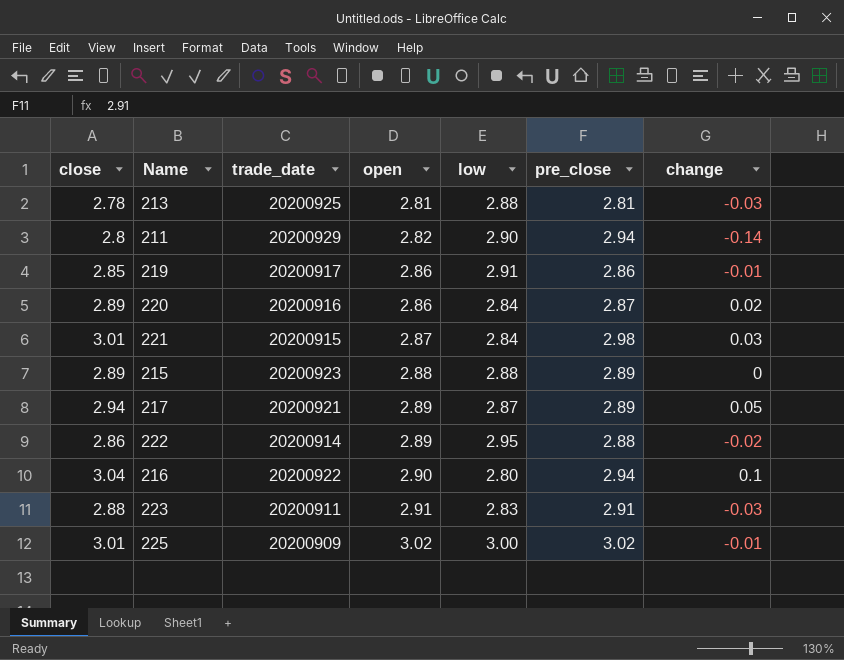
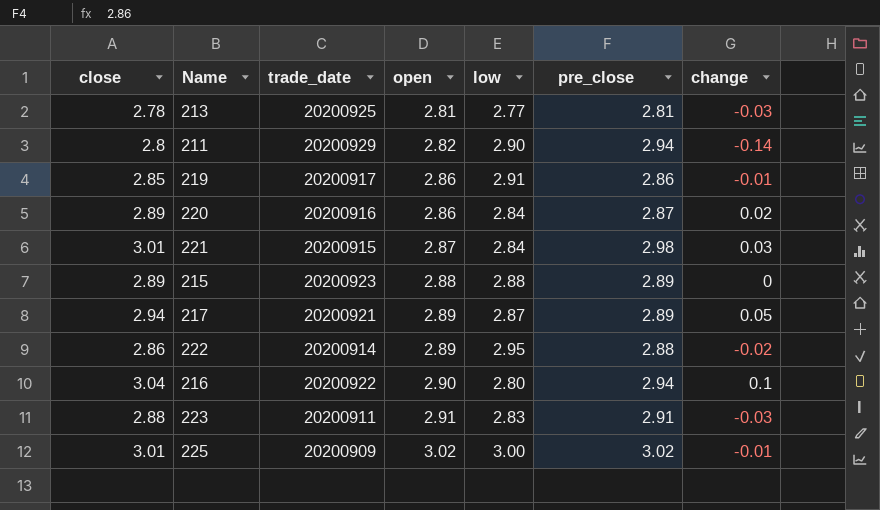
213 | low: 2.88 -> 2.77

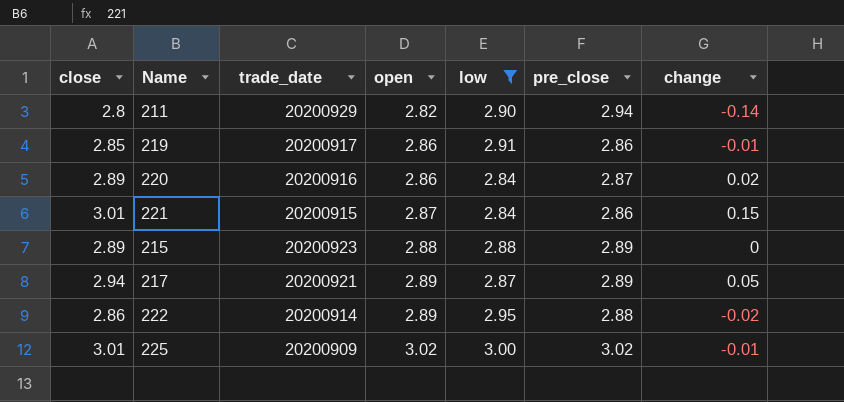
filter: none -> low >= 2.84
221 | pre_close: 2.98 -> 2.86
221 | change: 0.03 -> 0.15

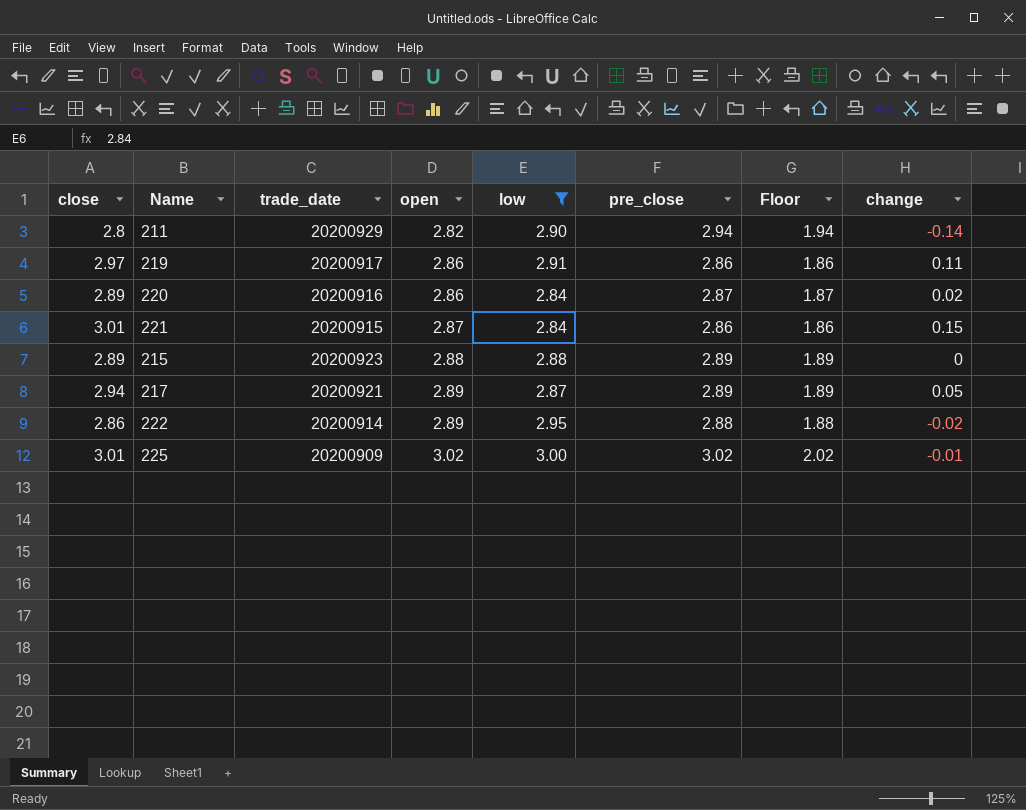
column Floor | formula: none -> [pre_close] - 1
219 | close: 2.85 -> 2.97
219 | change: -0.01 -> 0.11

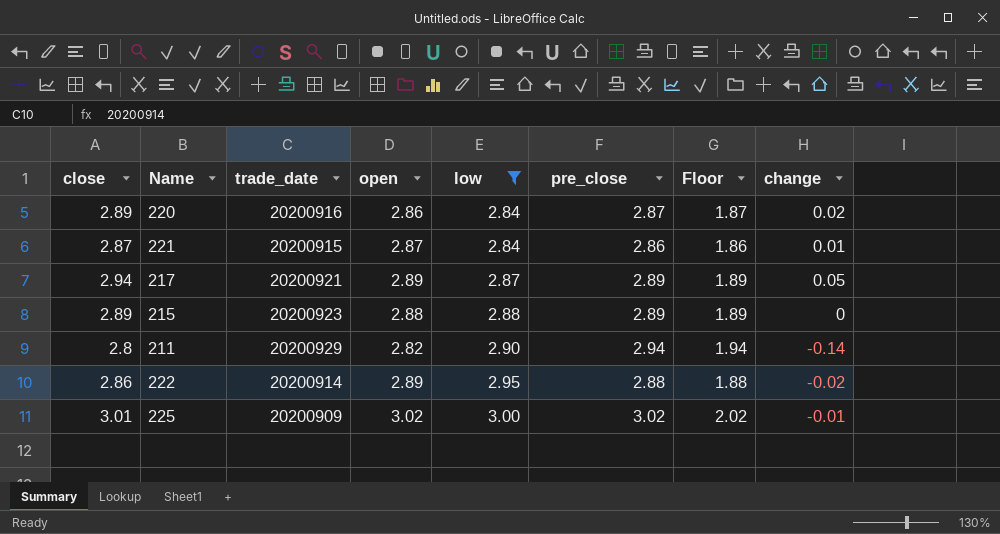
row order: open ascending -> low ascending
row 219: 2.97 | 20200917 | 2.86 | 2.91 | 2.86 | 1.86 | 0.11 -> none
221 | close: 3.01 -> 2.87
221 | change: 0.15 -> 0.01

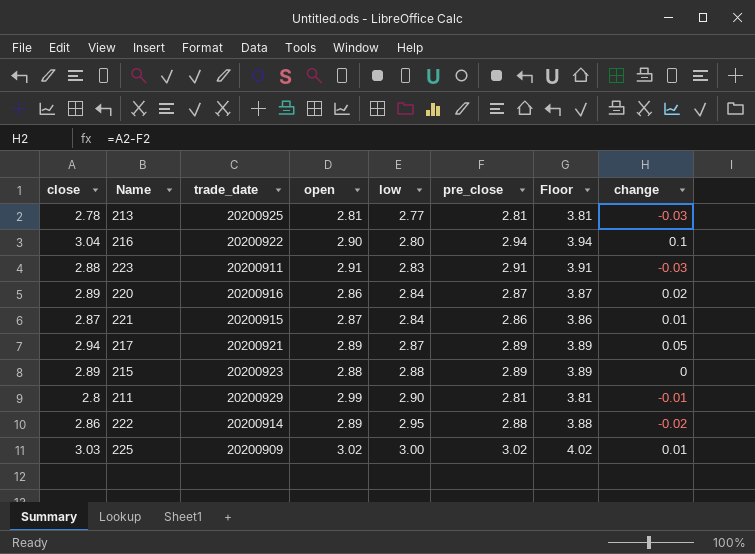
filter: low >= 2.84 -> none
column Floor | formula: [pre_close] - 1 -> [pre_close] + 1
211 | open: 2.82 -> 2.99
211 | pre_close: 2.94 -> 2.81
211 | change: -0.14 -> -0.01
225 | close: 3.01 -> 3.03
225 | change: -0.01 -> 0.01

